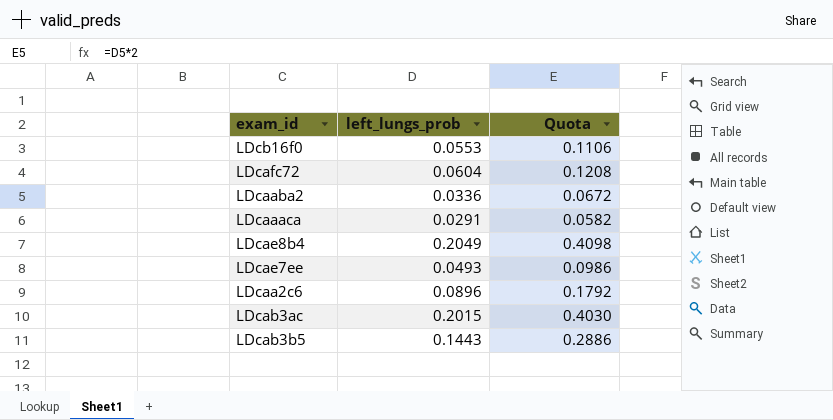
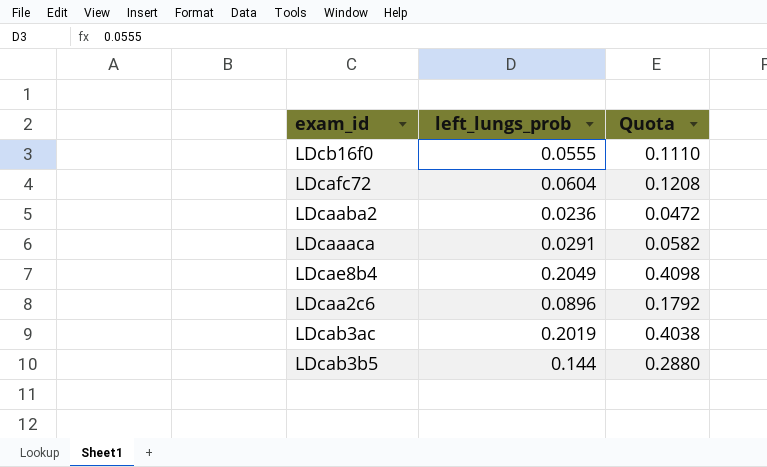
row LDcae7ee: 0.0493 | 0.0986 -> none
LDcb16f0 | left_lungs_prob: 0.0553 -> 0.0555
LDcb16f0 | Quota: 0.1106 -> 0.1110
LDcaaba2 | left_lungs_prob: 0.0336 -> 0.0236
LDcaaba2 | Quota: 0.0672 -> 0.0472
LDcab3ac | left_lungs_prob: 0.2015 -> 0.2019
LDcab3ac | Quota: 0.4030 -> 0.4038
LDcab3b5 | left_lungs_prob: 0.1443 -> 0.144
LDcab3b5 | Quota: 0.2886 -> 0.2880

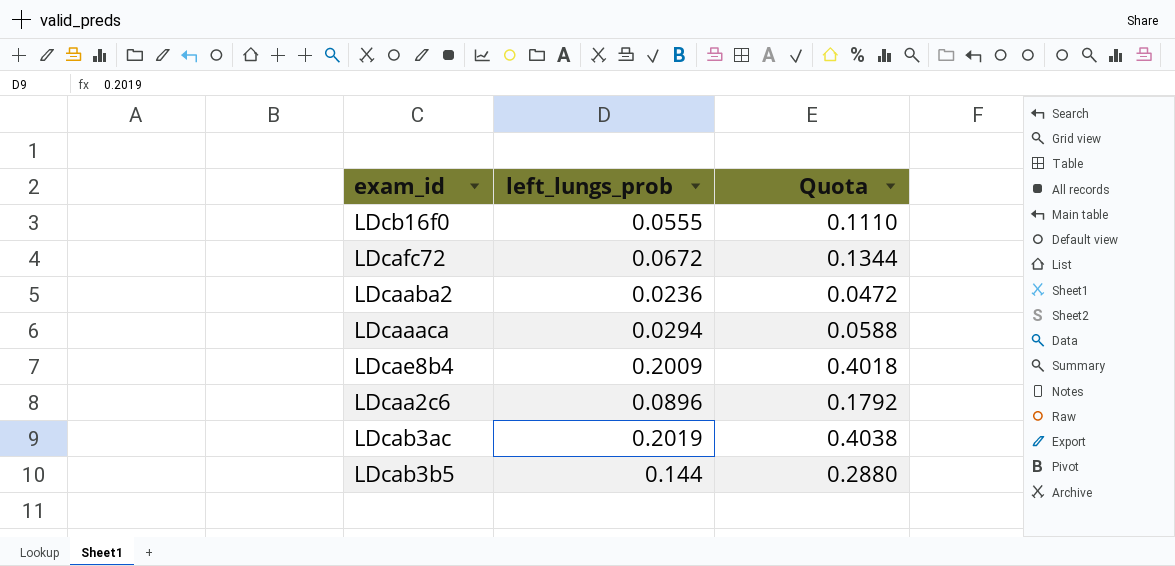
LDcafc72 | left_lungs_prob: 0.0604 -> 0.0672
LDcafc72 | Quota: 0.1208 -> 0.1344
LDcaaaca | left_lungs_prob: 0.0291 -> 0.0294
LDcaaaca | Quota: 0.0582 -> 0.0588
LDcae8b4 | left_lungs_prob: 0.2049 -> 0.2009
LDcae8b4 | Quota: 0.4098 -> 0.4018

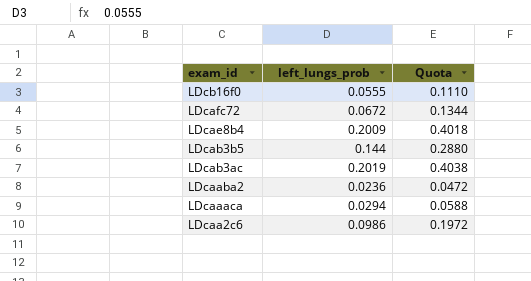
row order: none -> exam_id descending
LDcaa2c6 | left_lungs_prob: 0.0896 -> 0.0986
LDcaa2c6 | Quota: 0.1792 -> 0.1972

